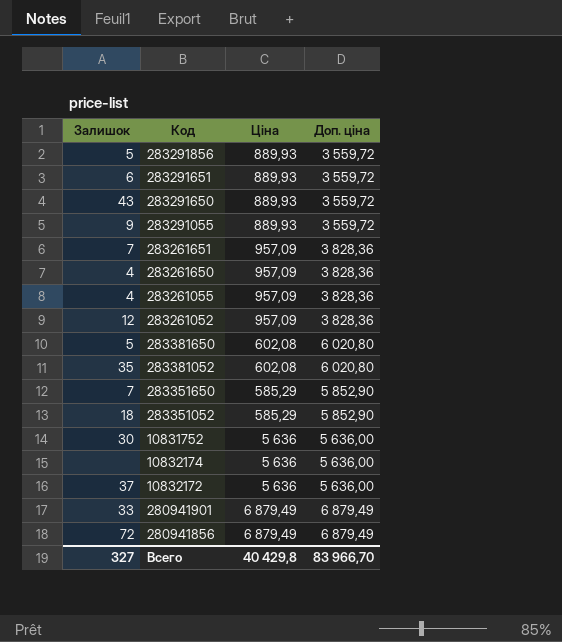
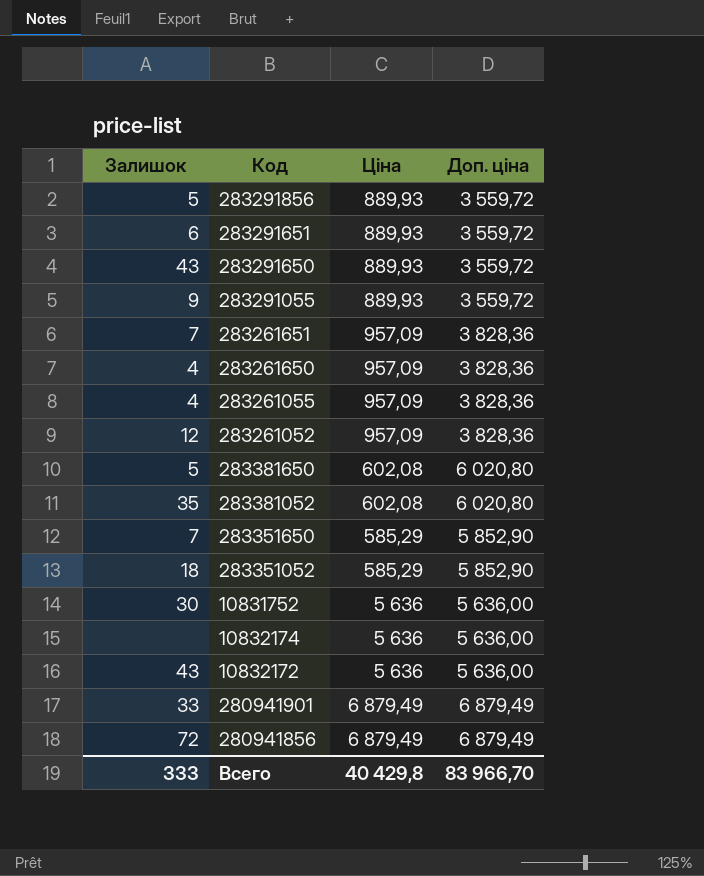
10832172 | Залишок: 37 -> 43
Всего | Залишок: 327 -> 333

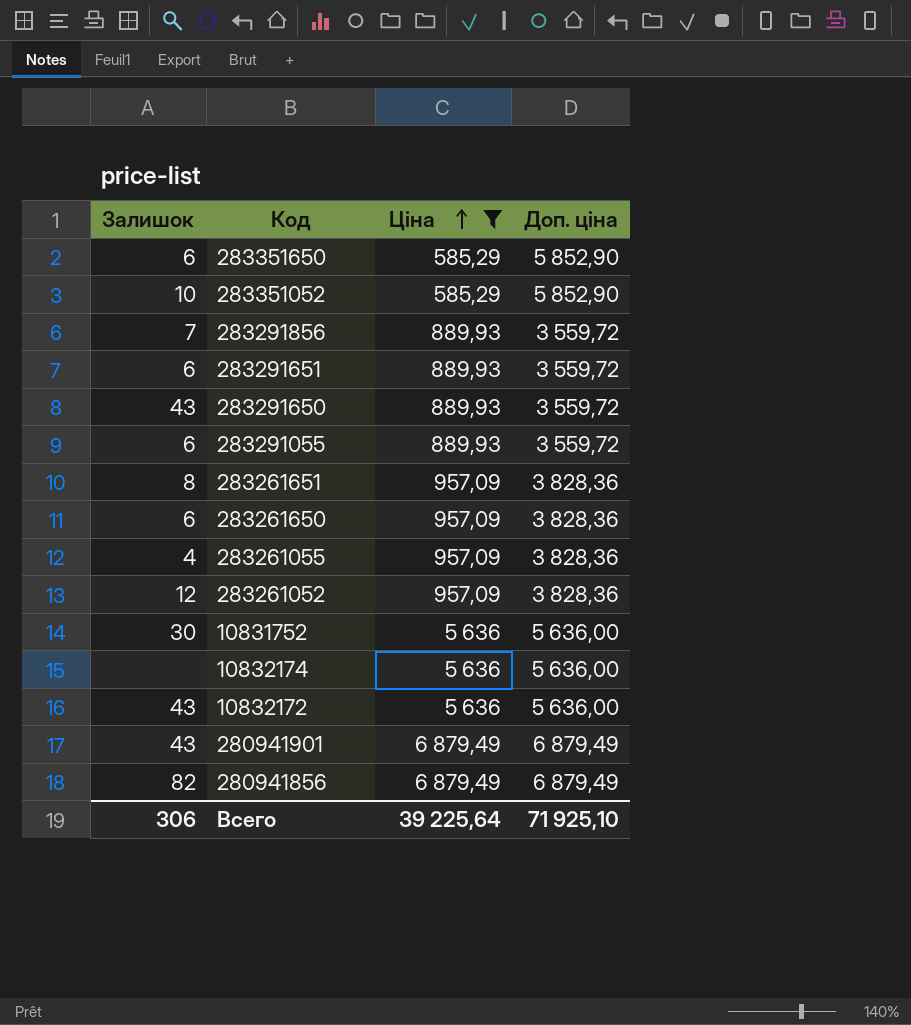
filter: none -> Ціна != 602,08
row order: none -> Ціна ascending
283351650 | Залишок: 7 -> 6
283351052 | Залишок: 18 -> 10
283291856 | Залишок: 5 -> 7
283291055 | Залишок: 9 -> 6
283261651 | Залишок: 7 -> 8
283261650 | Залишок: 4 -> 6
280941901 | Залишок: 33 -> 43
280941856 | Залишок: 72 -> 82
Всего | Залишок: 333 -> 306
Всего | Ціна: 40 429,8 -> 39 225,64
Всего | Доп. ціна: 83 966,70 -> 71 925,10

